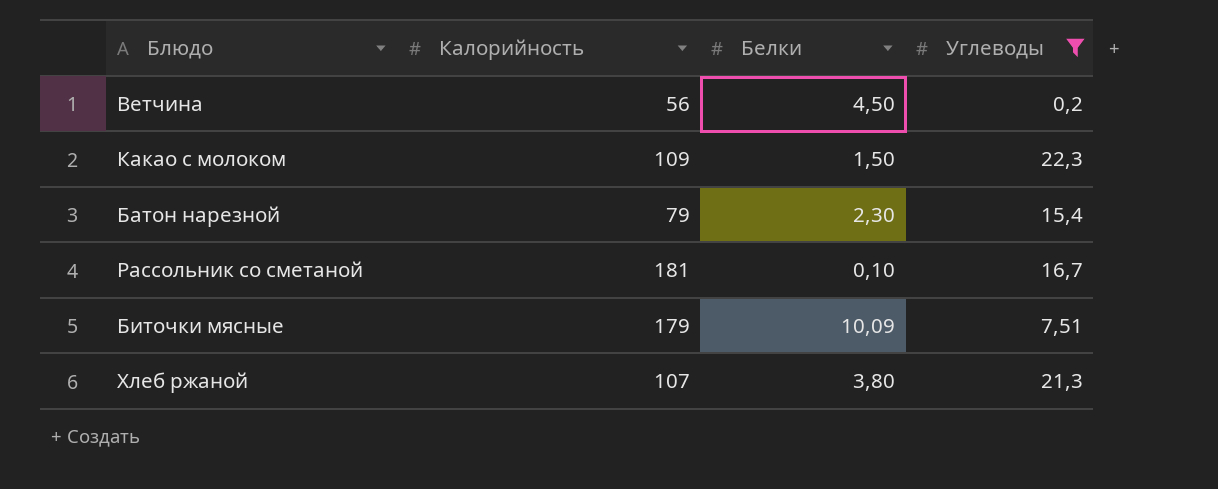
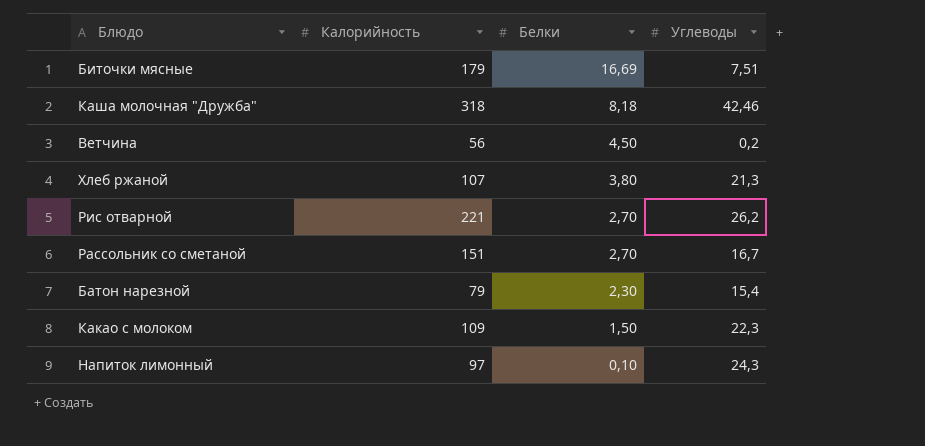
filter: Углеводы <= 22,3 -> none
row order: none -> Белки descending
Биточки мясные | Белки: 10,09 -> 16,69
Рассольник со сметаной | Калорийность: 181 -> 151
Рассольник со сметаной | Белки: 0,10 -> 2,70

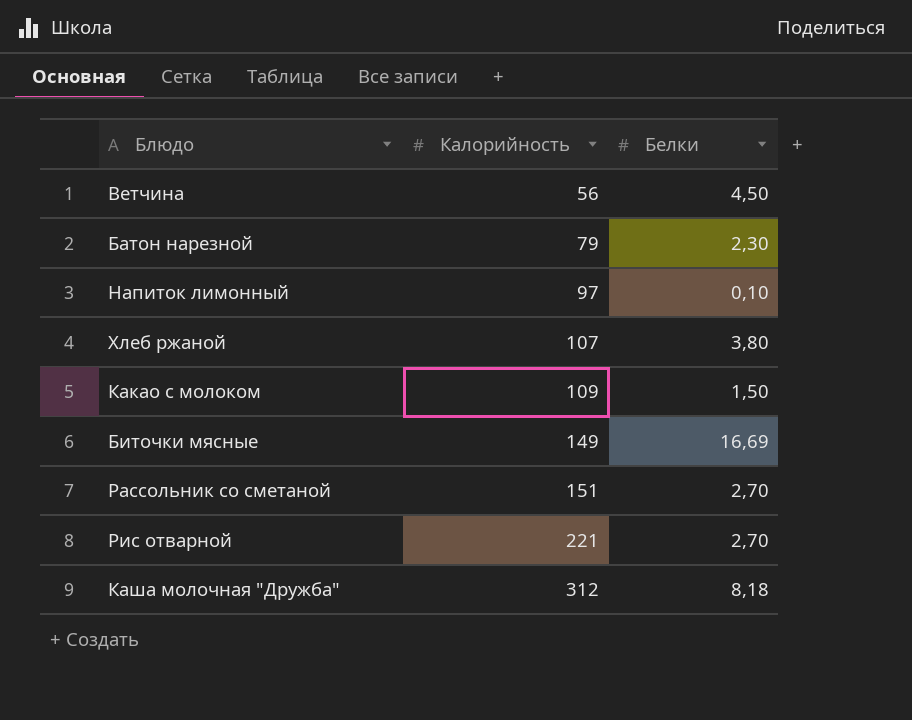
row order: Белки descending -> Калорийность ascending
column Углеводы | position: 4 -> none
Биточки мясные | Калорийность: 179 -> 149
Каша молочная "Дружба" | Калорийность: 318 -> 312

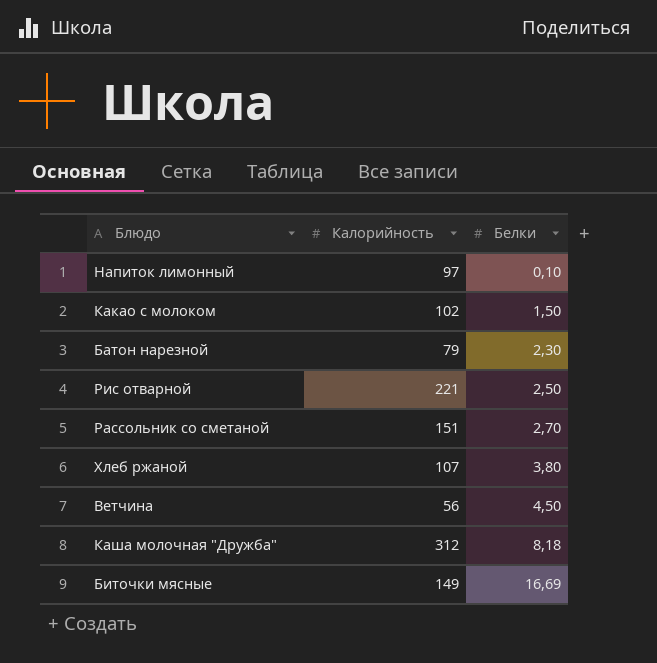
row order: Калорийность ascending -> Белки ascending
Какао с молоком | Калорийность: 109 -> 102
Рис отварной | Белки: 2,70 -> 2,50

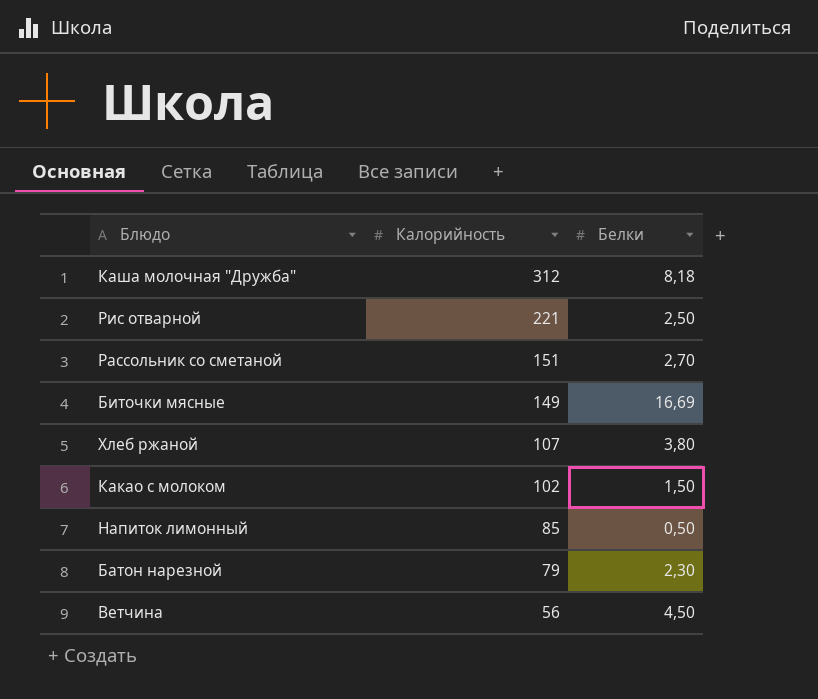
row order: Белки ascending -> Калорийность descending
Напиток лимонный | Калорийность: 97 -> 85
Напиток лимонный | Белки: 0,10 -> 0,50

